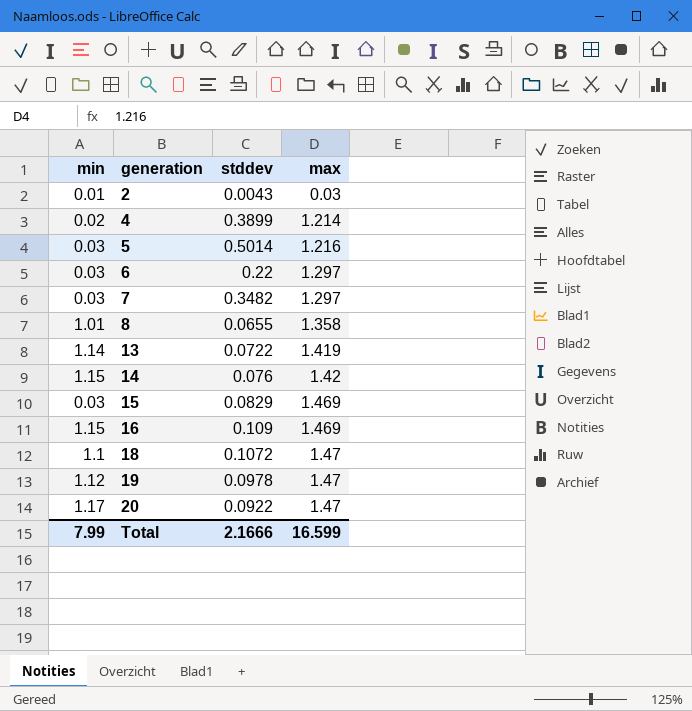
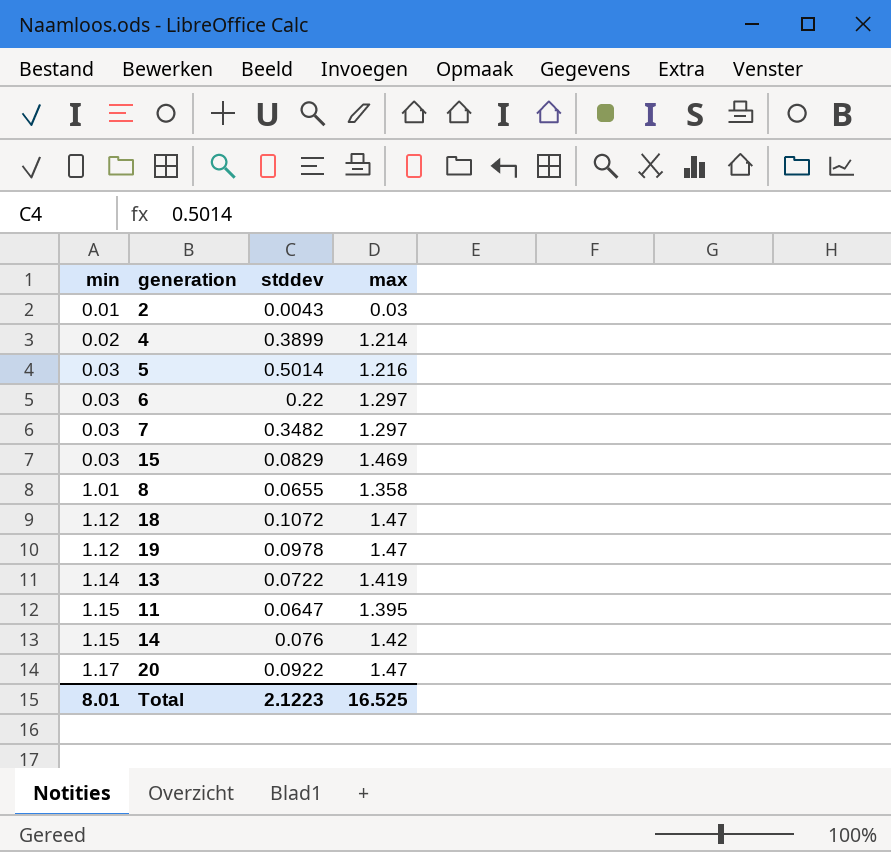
row order: generation ascending -> min ascending
row 16: 1.15 | 0.109 | 1.469 -> none
18 | min: 1.1 -> 1.12
row 11: none -> 1.15 | 0.0647 | 1.395
Total | min: 7.99 -> 8.01
Total | stddev: 2.1666 -> 2.1223
Total | max: 16.599 -> 16.525

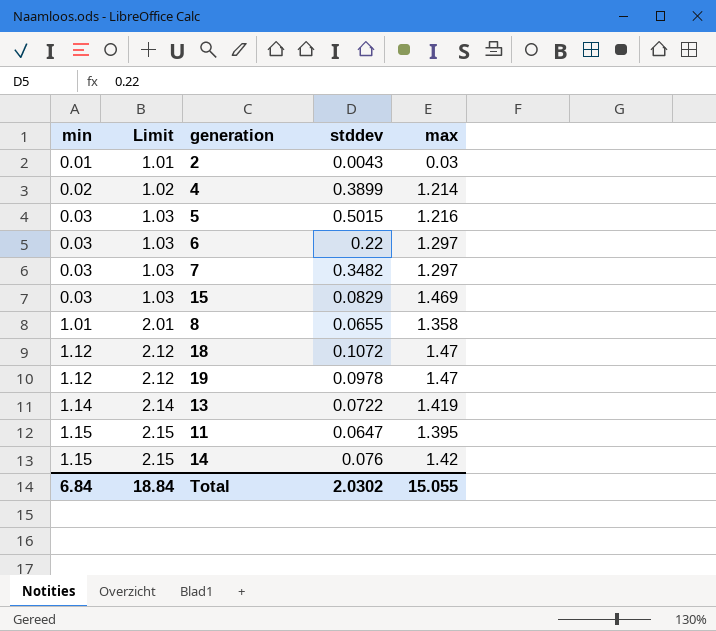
column Limit | formula: none -> [min] + 1
row 20: 1.17 | 0.0922 | 1.47 -> none
5 | stddev: 0.5014 -> 0.5015
Total | min: 8.01 -> 6.84
Total | stddev: 2.1223 -> 2.0302
Total | max: 16.525 -> 15.055

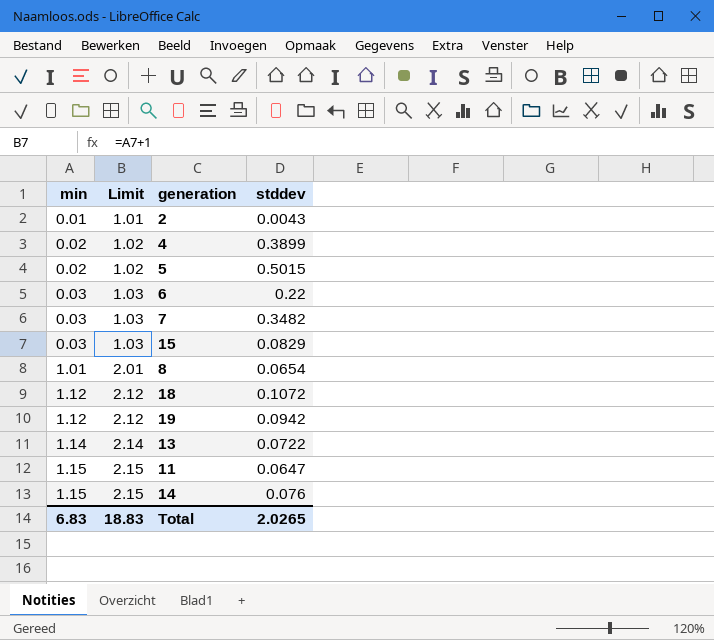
column max | position: 5 -> none
5 | min: 0.03 -> 0.02
5 | Limit: 1.03 -> 1.02
8 | stddev: 0.0655 -> 0.0654
19 | stddev: 0.0978 -> 0.0942
Total | min: 6.84 -> 6.83
Total | Limit: 18.84 -> 18.83
Total | stddev: 2.0302 -> 2.0265

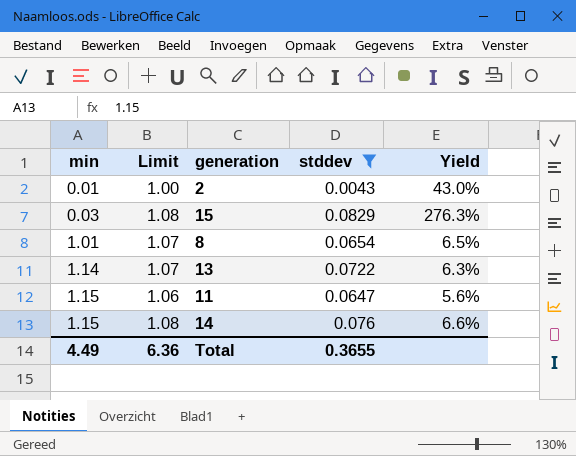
filter: none -> stddev <= 0.0829
column Limit | formula: [min] + 1 -> [stddev] + 1
column Yield | formula: none -> [stddev] / [min]
Total | min: 6.83 -> 4.49
Total | Limit: 18.83 -> 6.36
Total | stddev: 2.0265 -> 0.3655

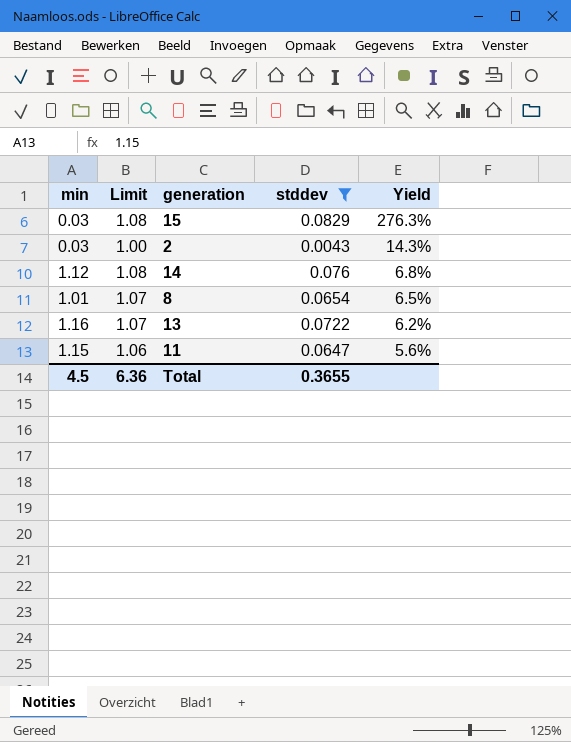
row order: min ascending -> Yield descending
2 | min: 0.01 -> 0.03
2 | Yield: 43.0% -> 14.3%
14 | min: 1.15 -> 1.12
14 | Yield: 6.6% -> 6.8%
13 | min: 1.14 -> 1.16
13 | Yield: 6.3% -> 6.2%
Total | min: 4.49 -> 4.5

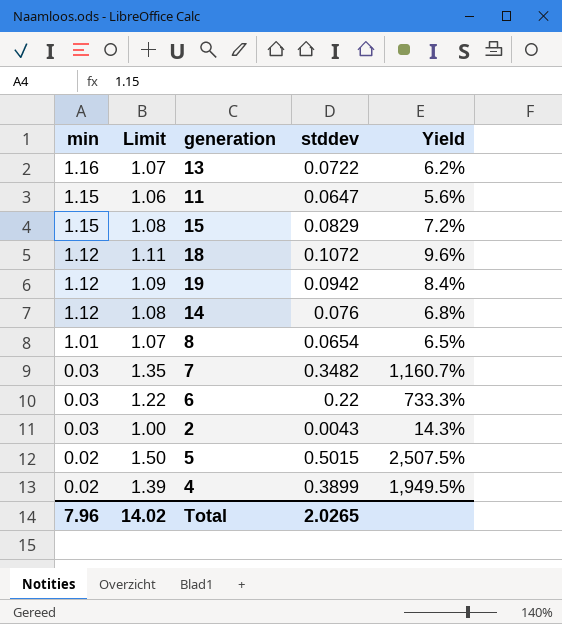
filter: stddev <= 0.0829 -> none
row order: Yield descending -> min descending
15 | min: 0.03 -> 1.15
15 | Yield: 276.3% -> 7.2%
Total | min: 4.5 -> 7.96
Total | Limit: 6.36 -> 14.02
Total | stddev: 0.3655 -> 2.0265

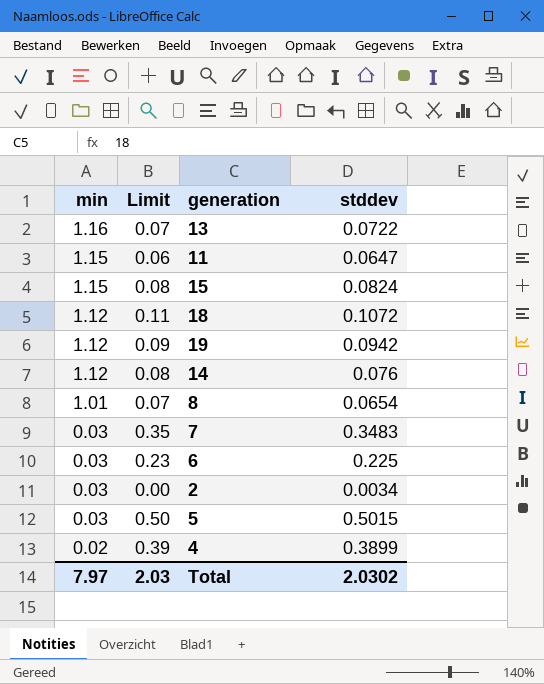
column Yield | formula: [stddev] / [min] -> none
column Limit | formula: [stddev] + 1 -> [stddev] + 0
15 | stddev: 0.0829 -> 0.0824
7 | stddev: 0.3482 -> 0.3483
6 | stddev: 0.22 -> 0.225
2 | stddev: 0.0043 -> 0.0034
5 | min: 0.02 -> 0.03
Total | min: 7.96 -> 7.97
Total | Limit: 14.02 -> 2.03
Total | stddev: 2.0265 -> 2.0302

